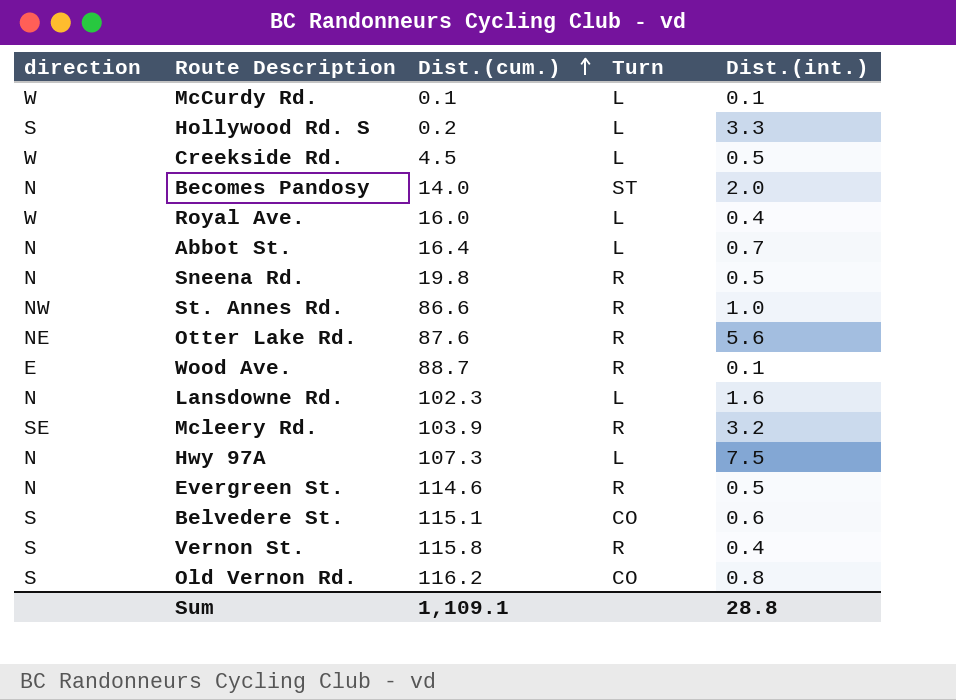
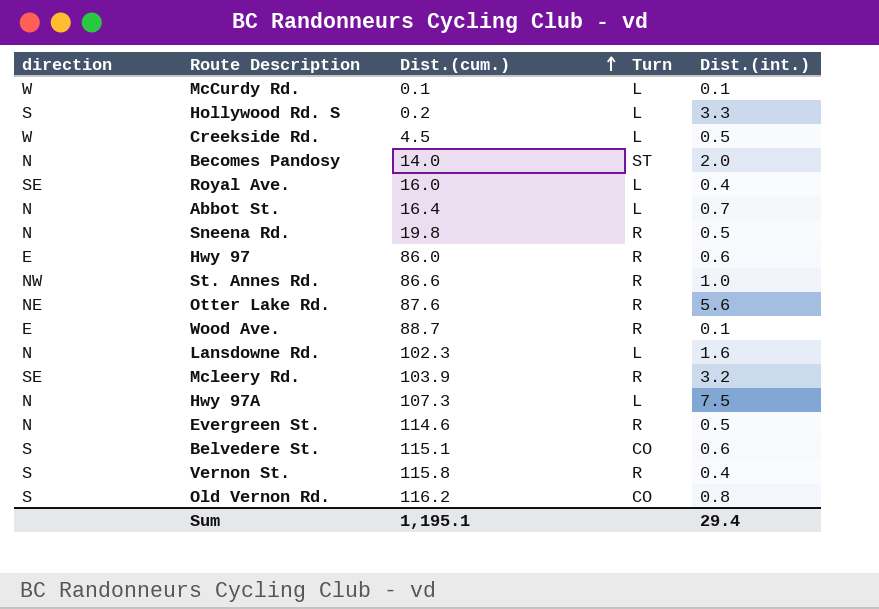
Royal Ave. | direction: W -> SE
row Hwy 97: none -> E | 86.0 | R | 0.6
Sum | Dist.(cum.): 1,109.1 -> 1,195.1
Sum | Dist.(int.): 28.8 -> 29.4

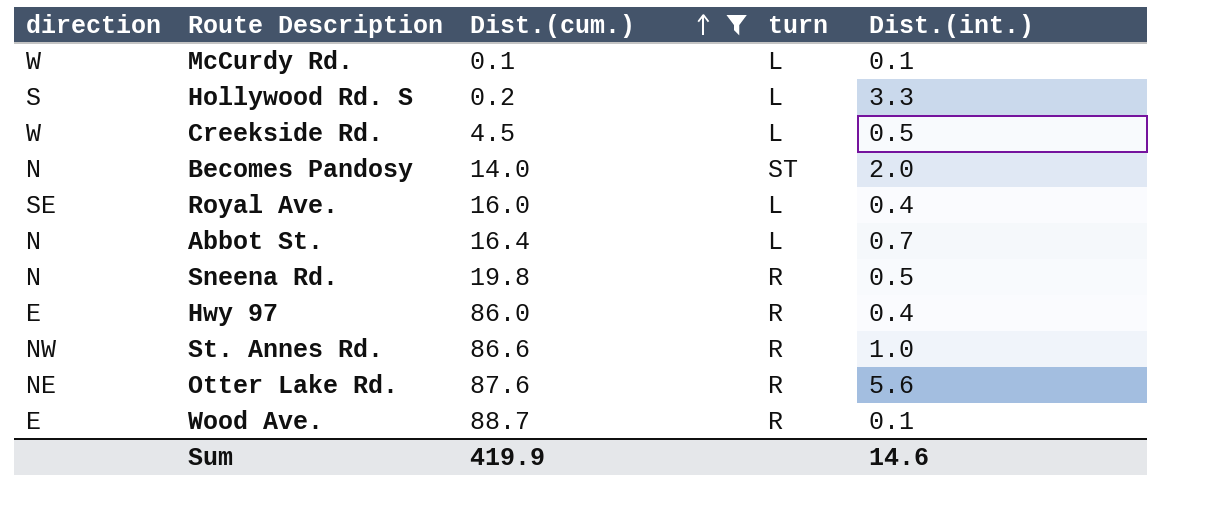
filter: none -> Dist.(cum.) <= 88.7
column name: Turn -> turn
Hwy 97 | Dist.(int.): 0.6 -> 0.4
Sum | Dist.(cum.): 1,195.1 -> 419.9
Sum | Dist.(int.): 29.4 -> 14.6

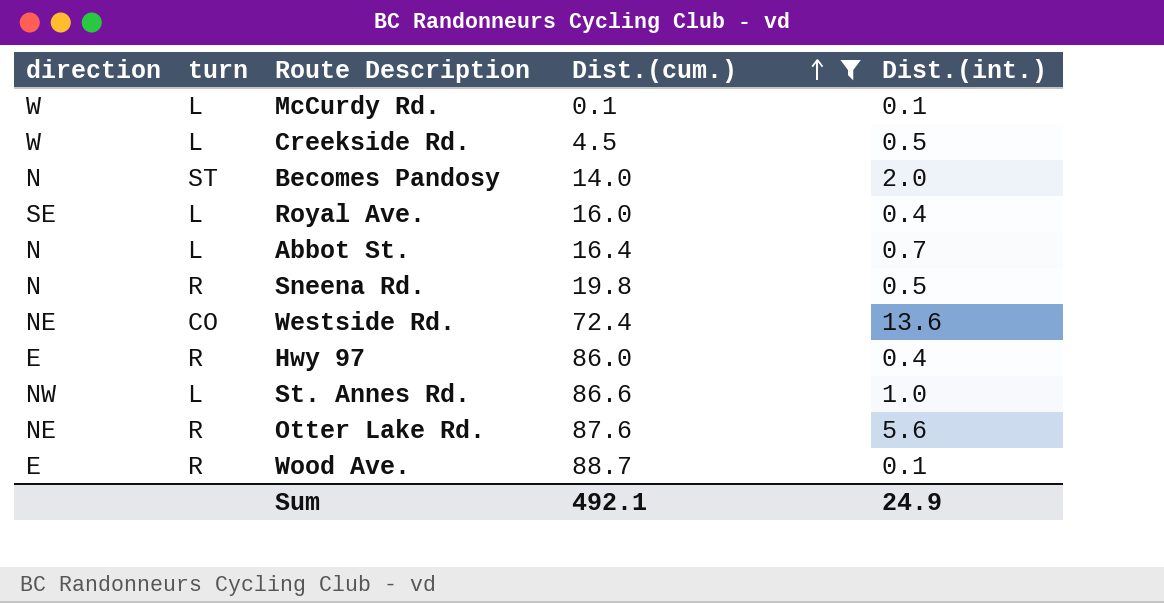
column turn | position: 4 -> 2
row Hollywood Rd. S: S | 0.2 | L | 3.3 -> none
row Westside Rd.: none -> NE | CO | 72.4 | 13.6
St. Annes Rd. | turn: R -> L
Sum | Dist.(cum.): 419.9 -> 492.1
Sum | Dist.(int.): 14.6 -> 24.9

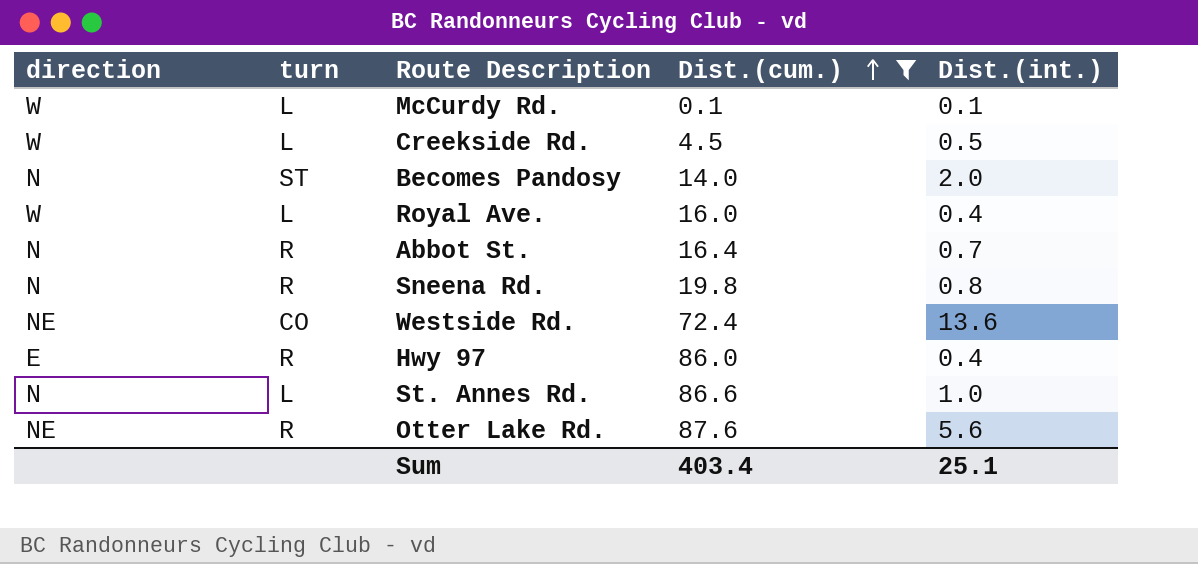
row Wood Ave.: E | R | 88.7 | 0.1 -> none
Royal Ave. | direction: SE -> W
Abbot St. | turn: L -> R
Sneena Rd. | Dist.(int.): 0.5 -> 0.8
St. Annes Rd. | direction: NW -> N
Sum | Dist.(cum.): 492.1 -> 403.4
Sum | Dist.(int.): 24.9 -> 25.1

